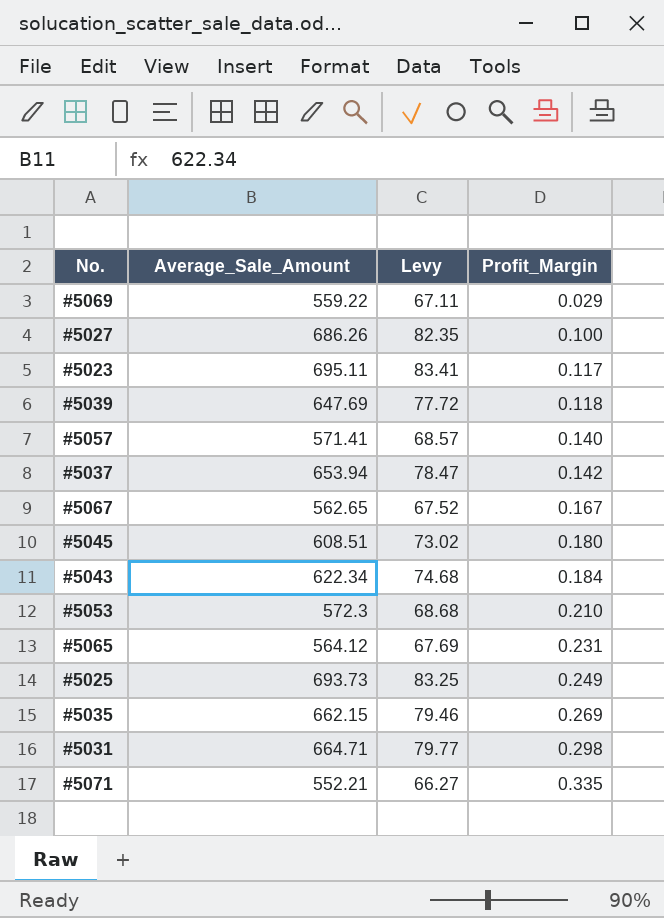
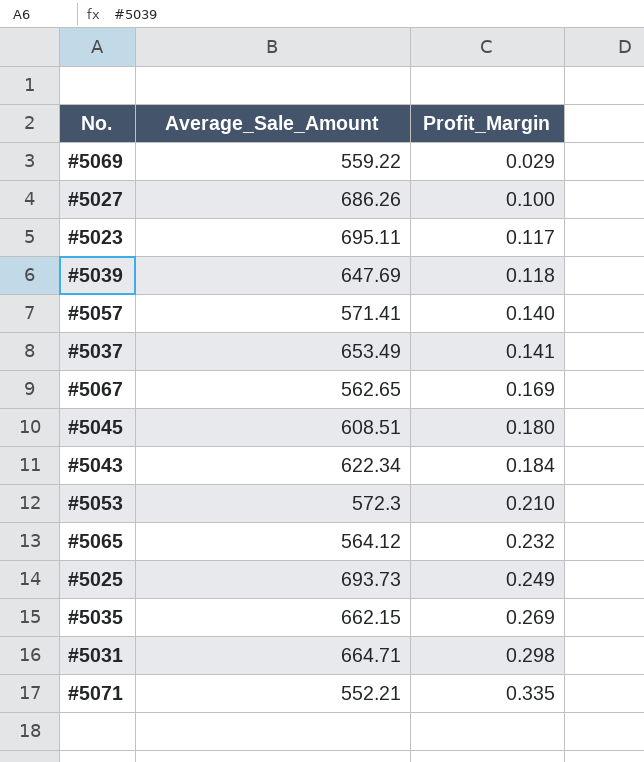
column Levy | formula: [Average_Sale_Amount] * 0.12 -> none
#5037 | Average_Sale_Amount: 653.94 -> 653.49
#5037 | Profit_Margin: 0.142 -> 0.141
#5067 | Profit_Margin: 0.167 -> 0.169
#5065 | Profit_Margin: 0.231 -> 0.232

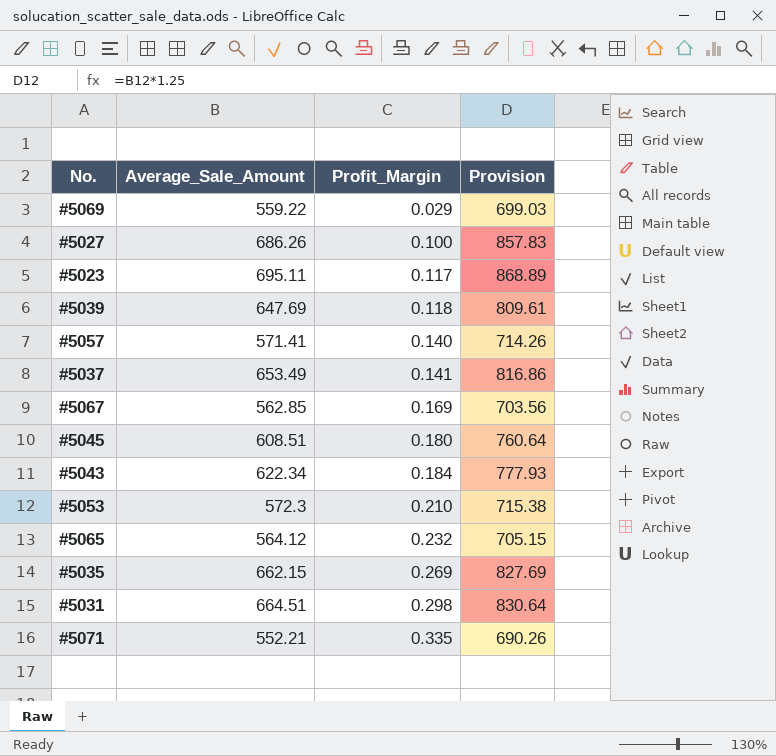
column Provision | formula: none -> [Average_Sale_Amount] * 1.25
row #5025: 693.73 | 0.249 -> none
#5067 | Average_Sale_Amount: 562.65 -> 562.85
#5031 | Average_Sale_Amount: 664.71 -> 664.51

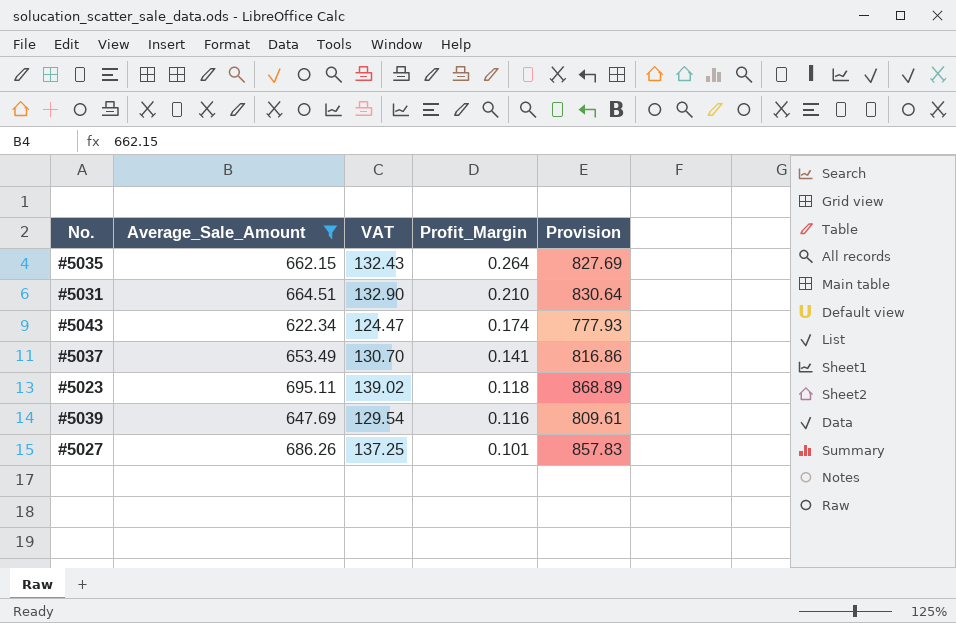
filter: none -> Average_Sale_Amount >= 622.34
row order: Profit_Margin ascending -> Profit_Margin descending
column VAT | formula: none -> [Average_Sale_Amount] * 0.2
#5035 | Profit_Margin: 0.269 -> 0.264
#5031 | Profit_Margin: 0.298 -> 0.210
#5043 | Profit_Margin: 0.184 -> 0.174
#5023 | Profit_Margin: 0.117 -> 0.118
#5039 | Profit_Margin: 0.118 -> 0.116
#5027 | Profit_Margin: 0.100 -> 0.101

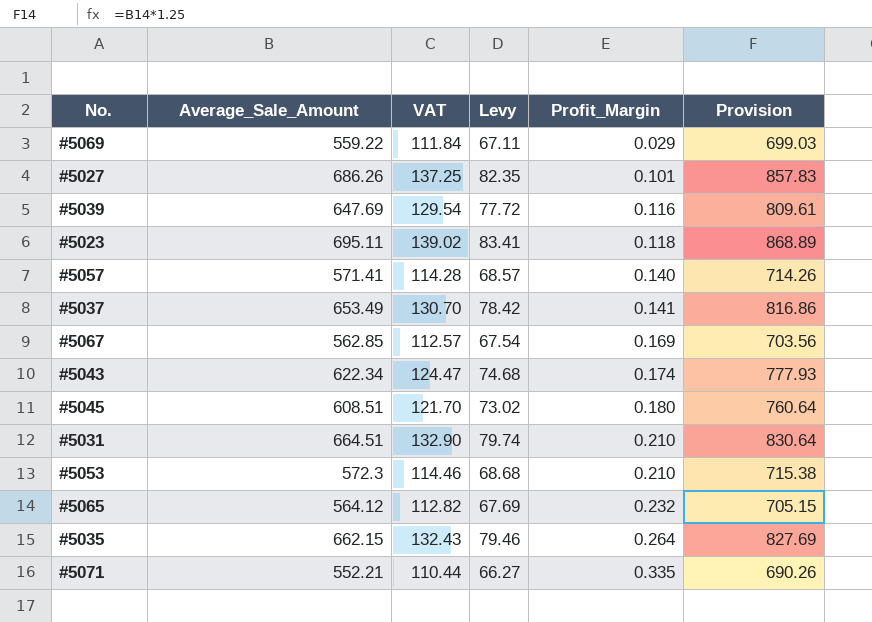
filter: Average_Sale_Amount >= 622.34 -> none
row order: Profit_Margin descending -> Profit_Margin ascending
column Levy | formula: none -> [Average_Sale_Amount] * 0.12

